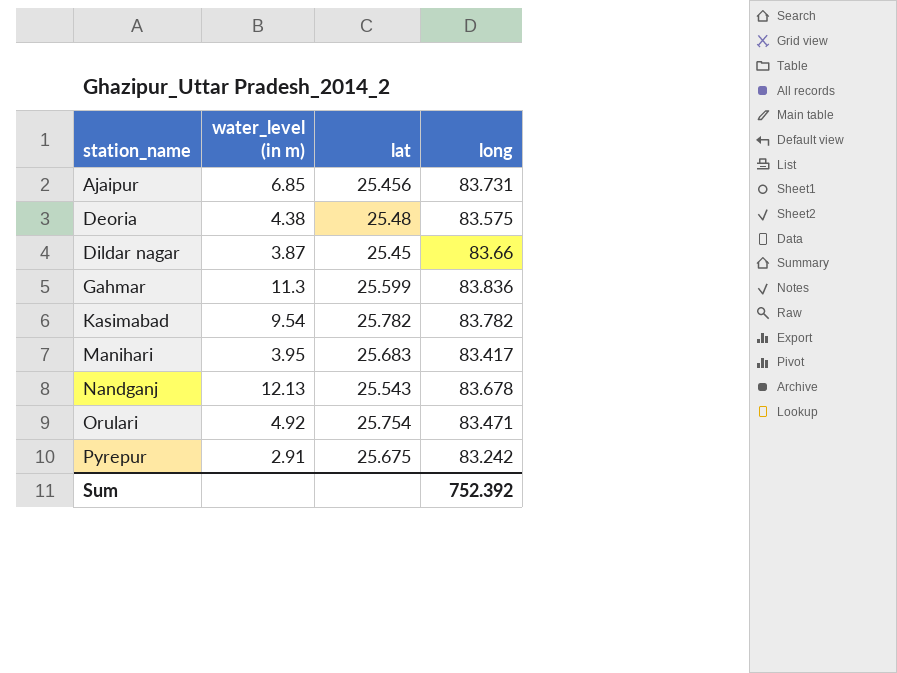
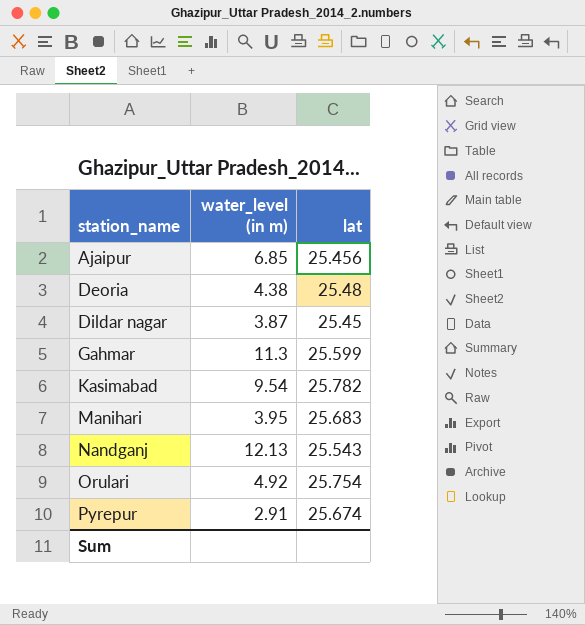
column long | position: 4 -> none
Pyrepur | lat: 25.675 -> 25.674

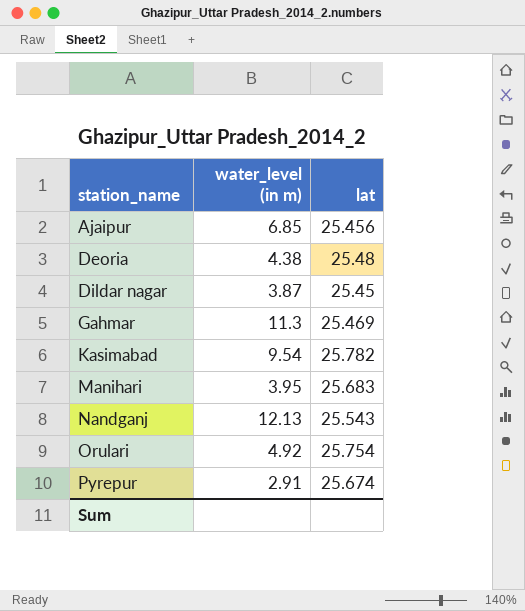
Gahmar | lat: 25.599 -> 25.469

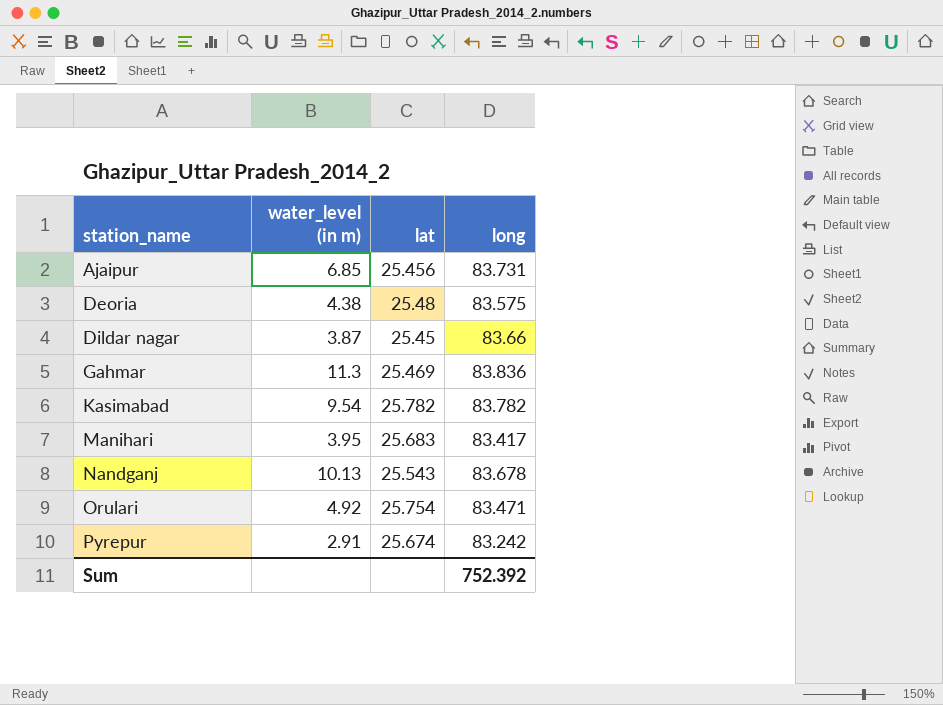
column long | position: none -> 4
Nandganj | water_level (in m): 12.13 -> 10.13

